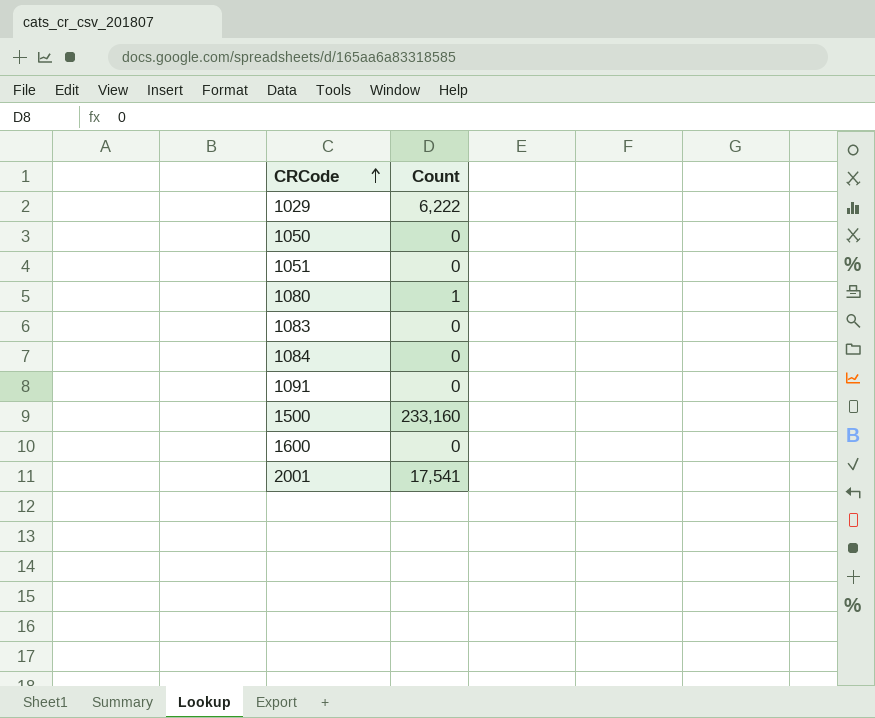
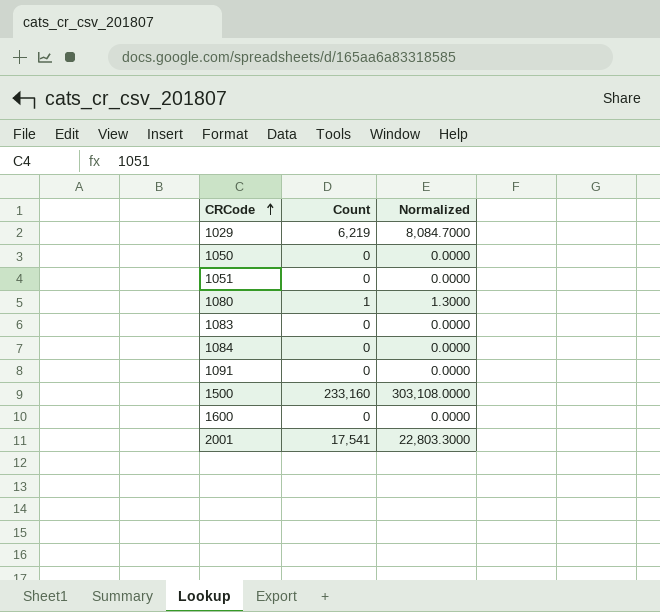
column Normalized | formula: none -> [Count] * 1.3
1029 | Count: 6,222 -> 6,219

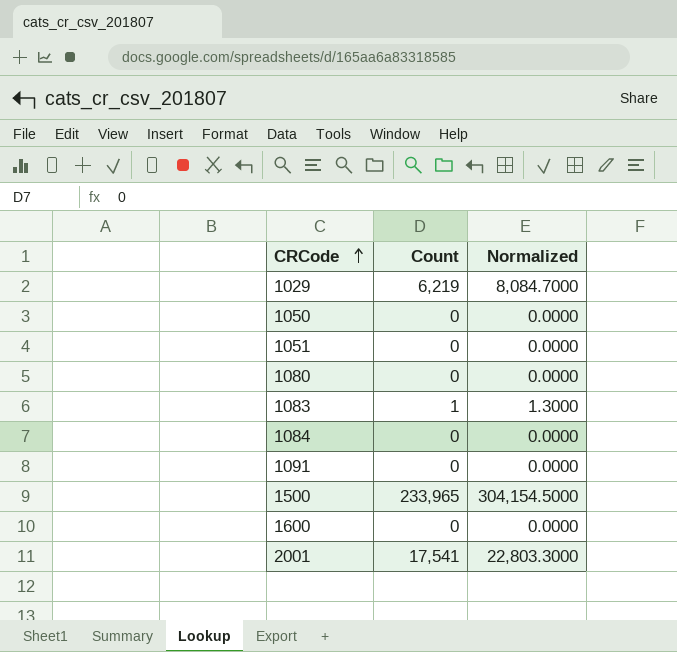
1080 | Count: 1 -> 0
1080 | Normalized: 1.3000 -> 0.0000
1083 | Count: 0 -> 1
1083 | Normalized: 0.0000 -> 1.3000
1500 | Count: 233,160 -> 233,965
1500 | Normalized: 303,108.0000 -> 304,154.5000

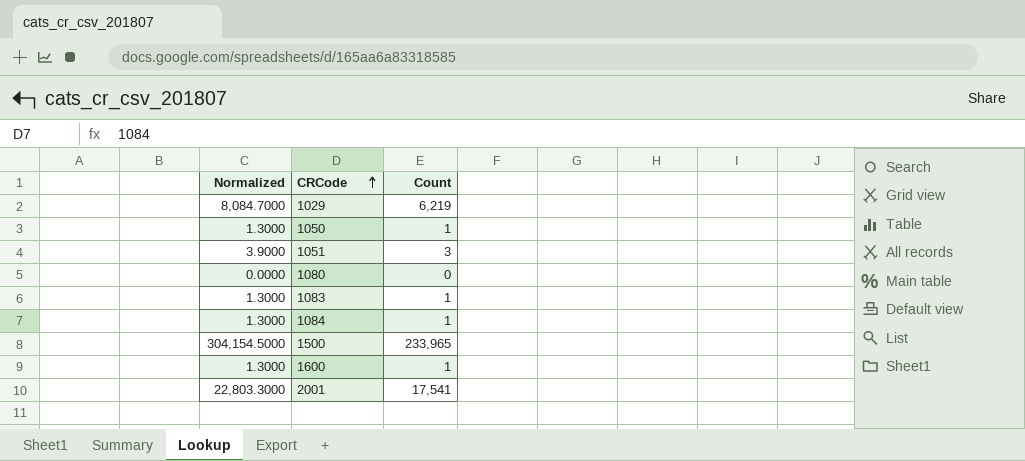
column Normalized | position: 3 -> 1
row 1091: 0 | 0.0000 -> none
1050 | Normalized: 0.0000 -> 1.3000
1050 | Count: 0 -> 1
1051 | Normalized: 0.0000 -> 3.9000
1051 | Count: 0 -> 3
1084 | Normalized: 0.0000 -> 1.3000
1084 | Count: 0 -> 1
1600 | Normalized: 0.0000 -> 1.3000
1600 | Count: 0 -> 1

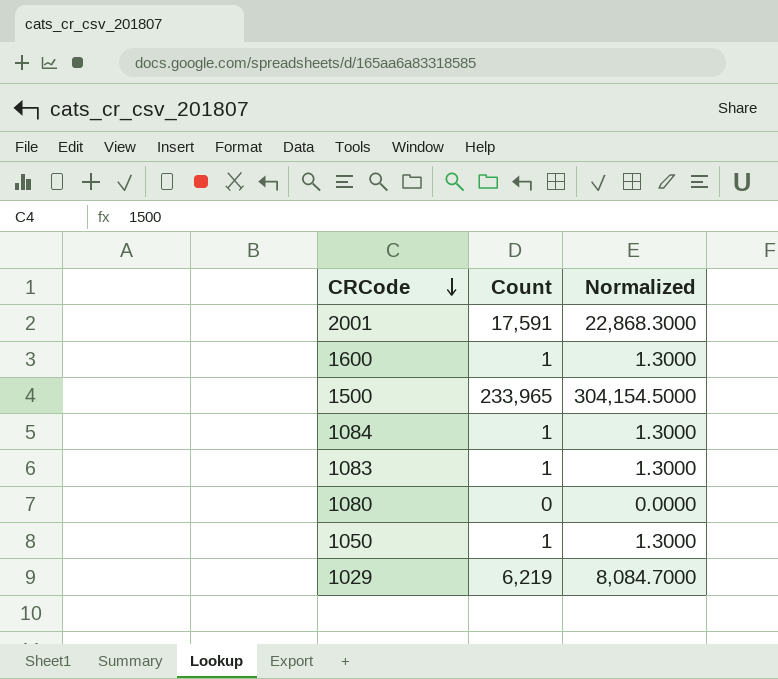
row order: CRCode ascending -> CRCode descending
column Normalized | position: 1 -> 3
row 1051: 3.9000 | 3 -> none
2001 | Count: 17,541 -> 17,591
2001 | Normalized: 22,803.3000 -> 22,868.3000

